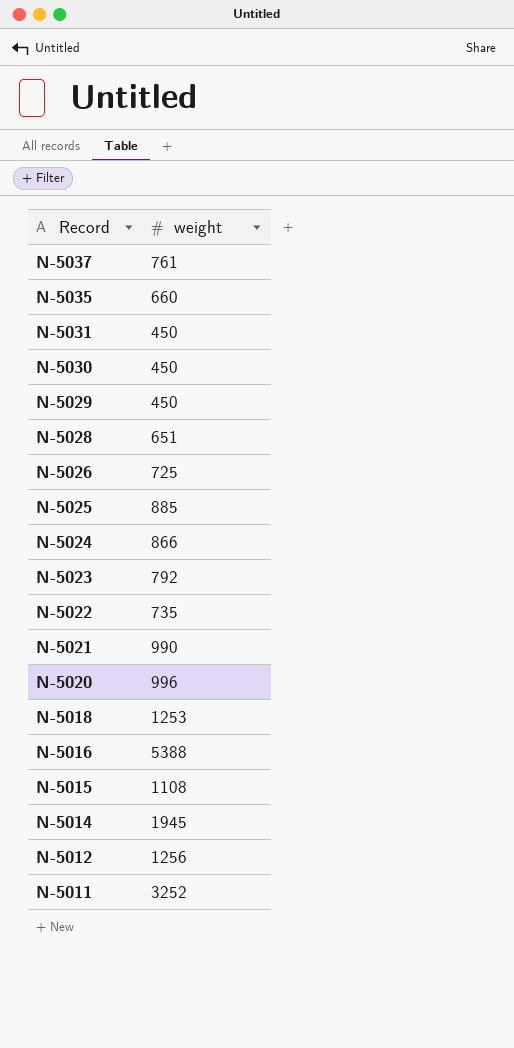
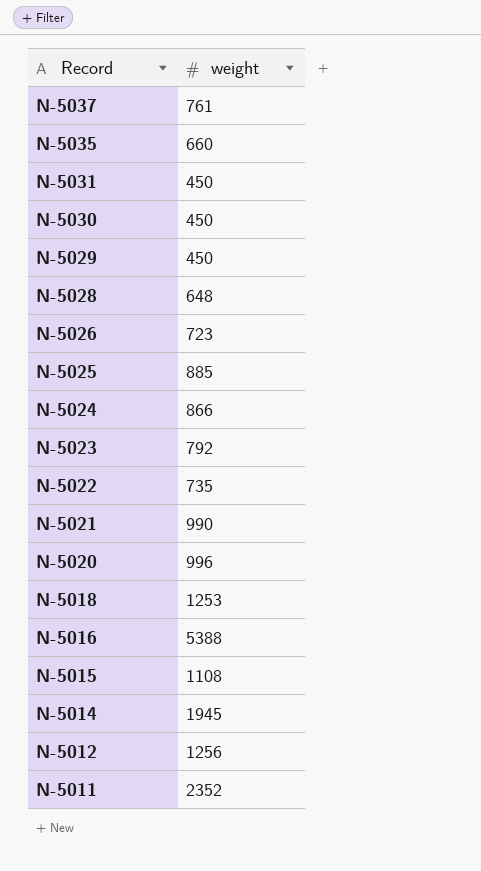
N-5028 | weight: 651 -> 648
N-5026 | weight: 725 -> 723
N-5011 | weight: 3252 -> 2352

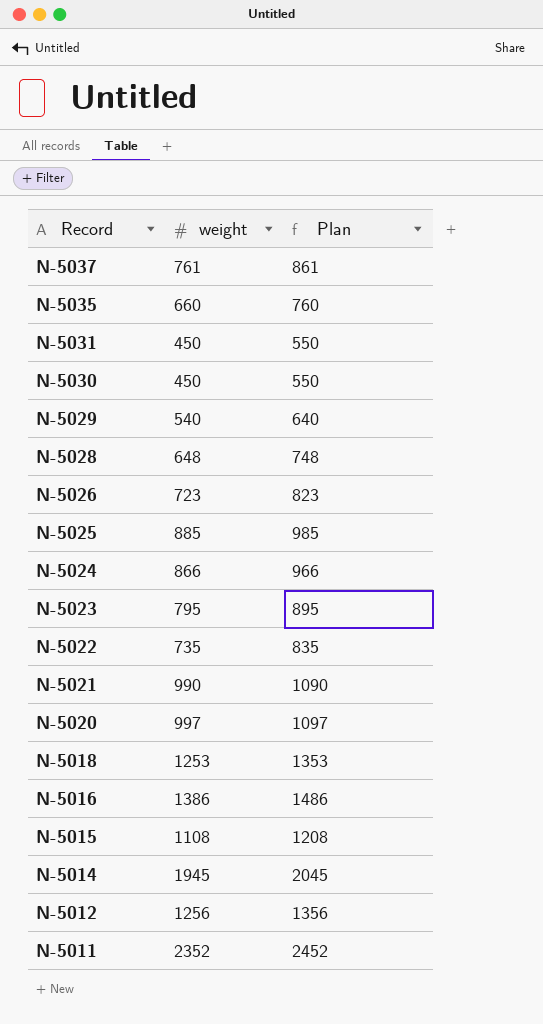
column Plan | formula: none -> [weight] + 100
N-5029 | weight: 450 -> 540
N-5023 | weight: 792 -> 795
N-5020 | weight: 996 -> 997
N-5016 | weight: 5388 -> 1386

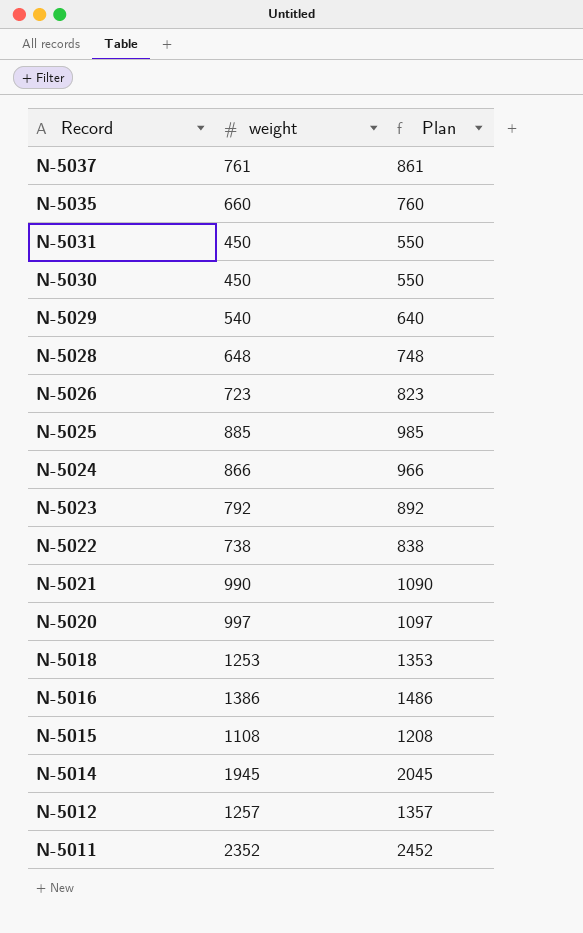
N-5023 | weight: 795 -> 792
N-5023 | Plan: 895 -> 892
N-5022 | weight: 735 -> 738
N-5022 | Plan: 835 -> 838
N-5012 | weight: 1256 -> 1257
N-5012 | Plan: 1356 -> 1357

